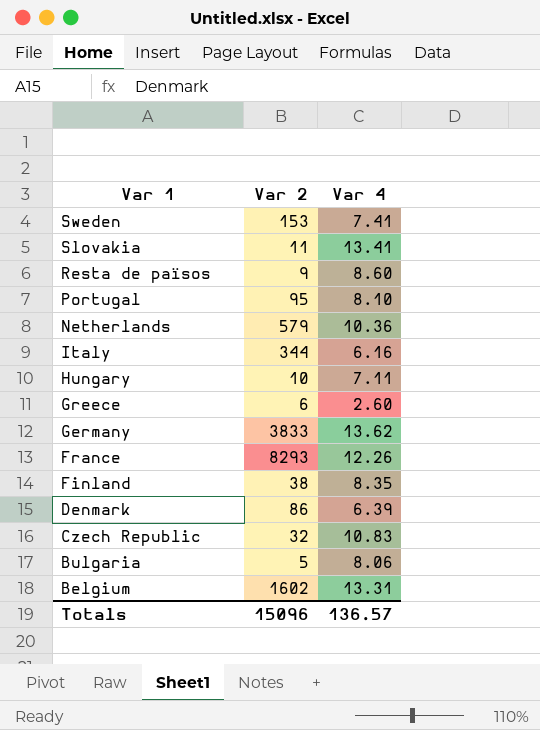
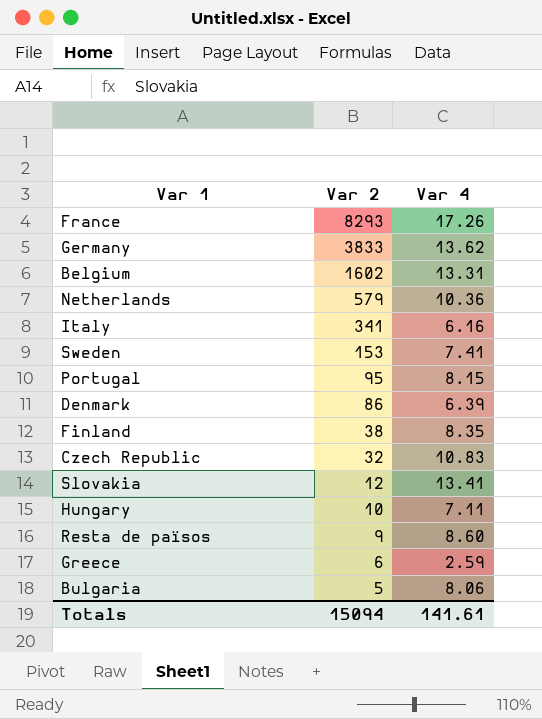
row order: Var 1 descending -> Var 2 descending
France | Var 4: 12.26 -> 17.26
Italy | Var 2: 344 -> 341
Portugal | Var 4: 8.10 -> 8.15
Slovakia | Var 2: 11 -> 12
Greece | Var 4: 2.60 -> 2.59
Totals | Var 2: 15096 -> 15094
Totals | Var 4: 136.57 -> 141.61

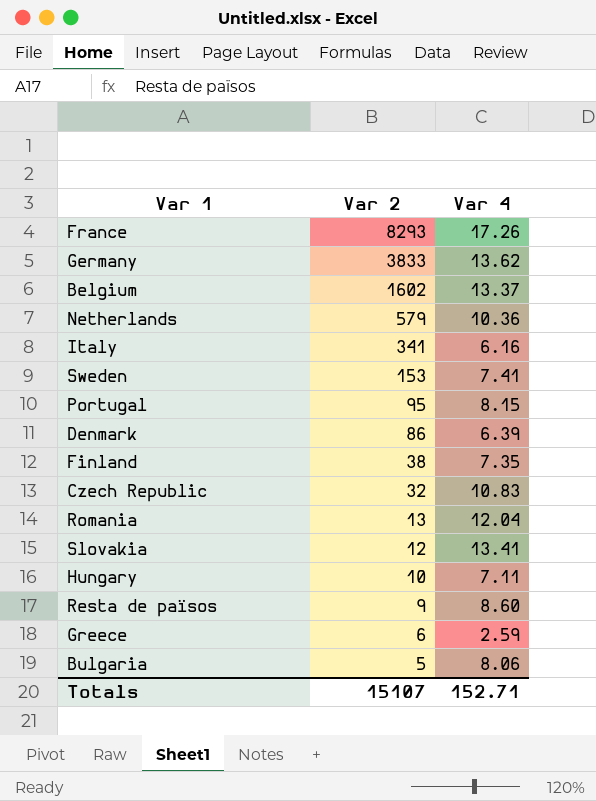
Belgium | Var 4: 13.31 -> 13.37
Finland | Var 4: 8.35 -> 7.35
row Romania: none -> 13 | 12.04
Totals | Var 2: 15094 -> 15107
Totals | Var 4: 141.61 -> 152.71

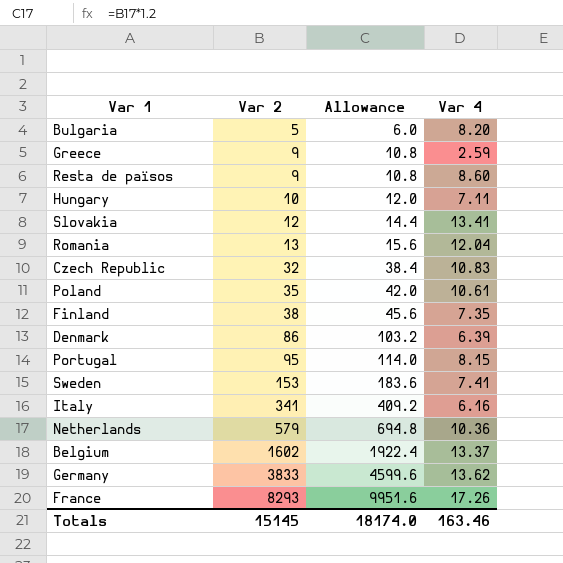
row order: Var 2 descending -> Var 2 ascending
column Allowance | formula: none -> [Var 2] * 1.2
Bulgaria | Var 4: 8.06 -> 8.20
Greece | Var 2: 6 -> 9
row Poland: none -> 35 | 42.0 | 10.61
Totals | Var 2: 15107 -> 15145
Totals | Var 4: 152.71 -> 163.46

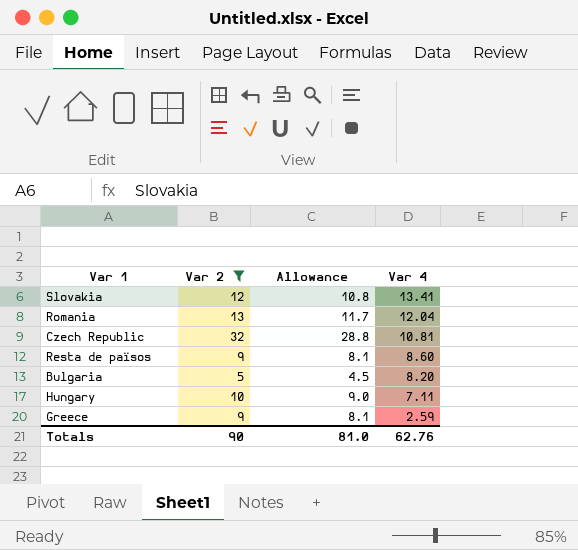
filter: none -> Var 2 <= 32
row order: Var 2 ascending -> Var 4 descending
column Allowance | formula: [Var 2] * 1.2 -> [Var 2] * 0.9
Czech Republic | Var 4: 10.83 -> 10.81
Totals | Var 2: 15145 -> 90
Totals | Allowance: 18174.0 -> 81.0
Totals | Var 4: 163.46 -> 62.76

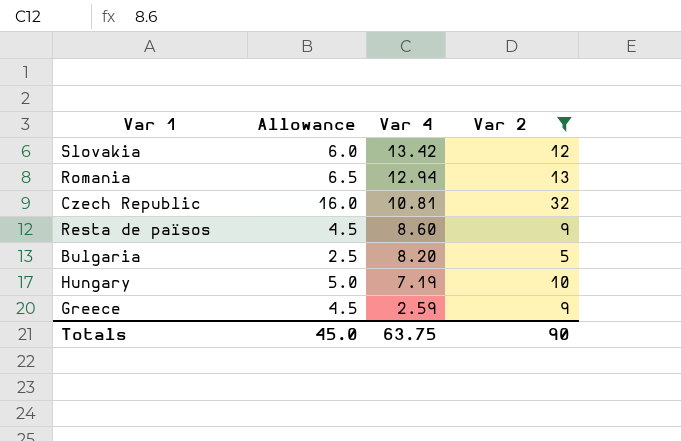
column Allowance | formula: [Var 2] * 0.9 -> [Var 2] * 0.5
column Var 2 | position: 2 -> 4
Slovakia | Var 4: 13.41 -> 13.42
Romania | Var 4: 12.04 -> 12.94
Hungary | Var 4: 7.11 -> 7.19
Totals | Allowance: 81.0 -> 45.0
Totals | Var 4: 62.76 -> 63.75

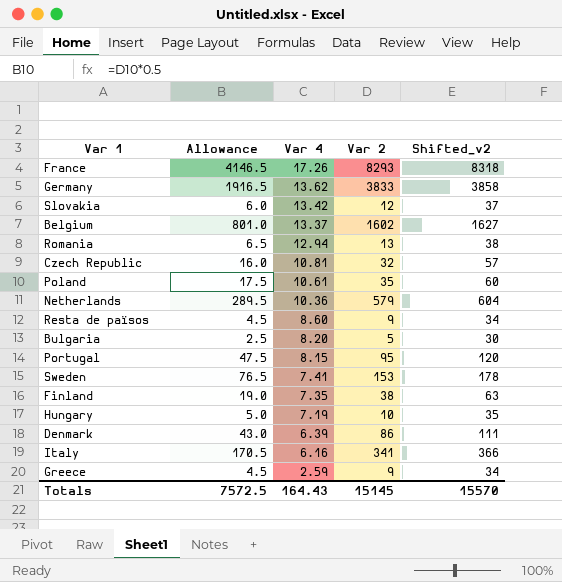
filter: Var 2 <= 32 -> none
column Shifted_v2 | formula: none -> [Var 2] + 25
Totals | Allowance: 45.0 -> 7572.5
Totals | Var 4: 63.75 -> 164.43
Totals | Var 2: 90 -> 15145

